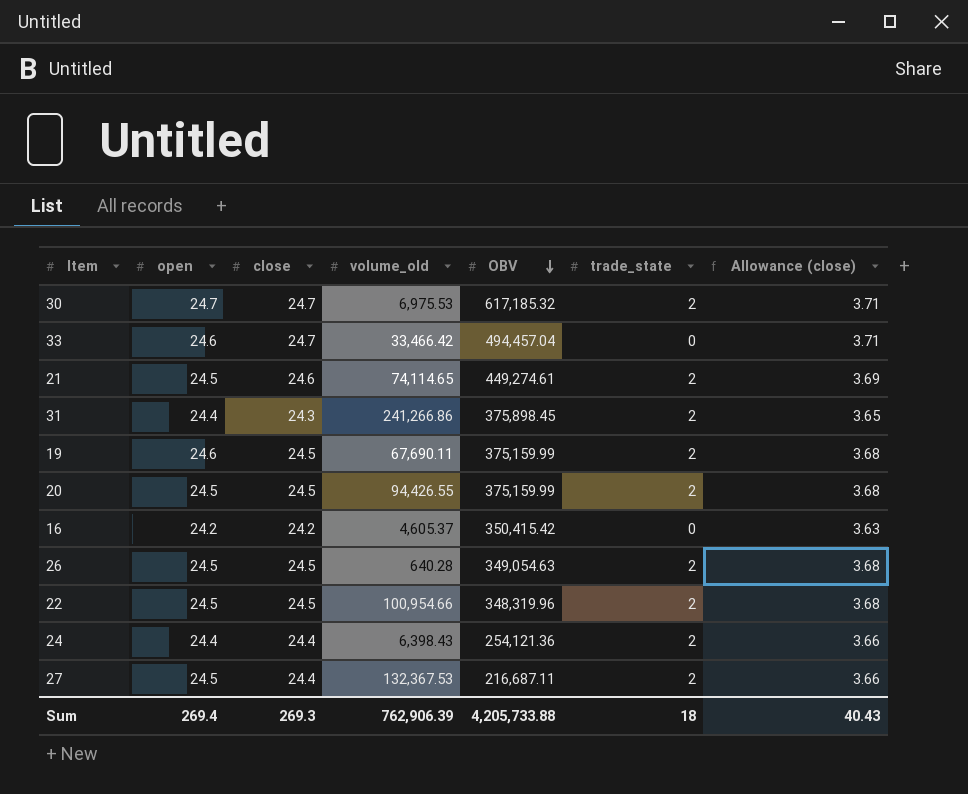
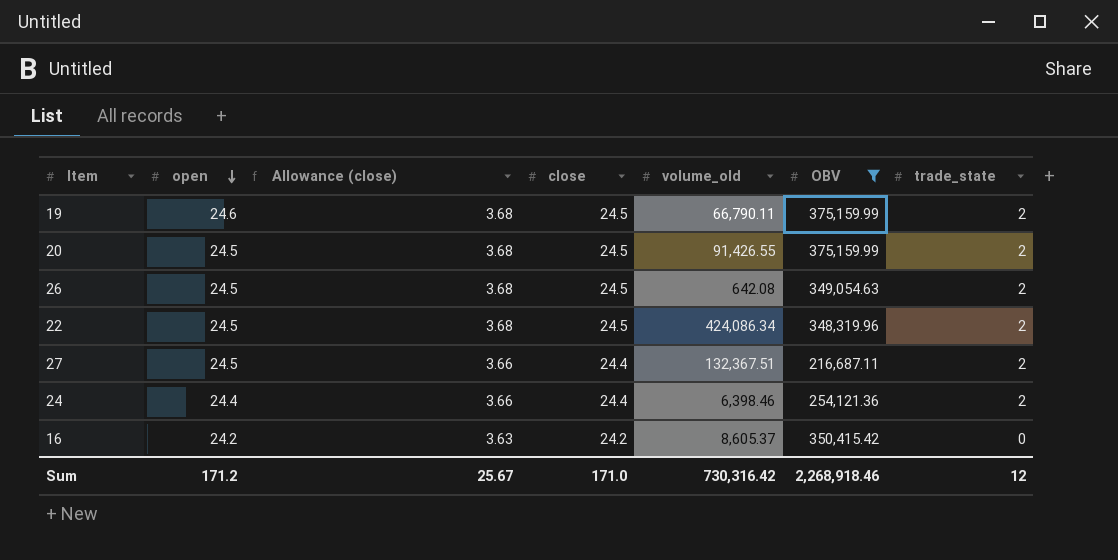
filter: none -> OBV <= 375,159.99
row order: OBV descending -> open descending
column Allowance (close) | position: 7 -> 3
19 | volume_old: 67,690.11 -> 66,790.11
20 | volume_old: 94,426.55 -> 91,426.55
26 | volume_old: 640.28 -> 642.08
22 | volume_old: 100,954.66 -> 424,086.34
27 | volume_old: 132,367.53 -> 132,367.51
24 | volume_old: 6,398.43 -> 6,398.46
16 | volume_old: 4,605.37 -> 8,605.37
Sum | open: 269.4 -> 171.2
Sum | Allowance (close): 40.43 -> 25.67
Sum | close: 269.3 -> 171.0
Sum | volume_old: 762,906.39 -> 730,316.42
Sum | OBV: 4,205,733.88 -> 2,268,918.46
Sum | trade_state: 18 -> 12

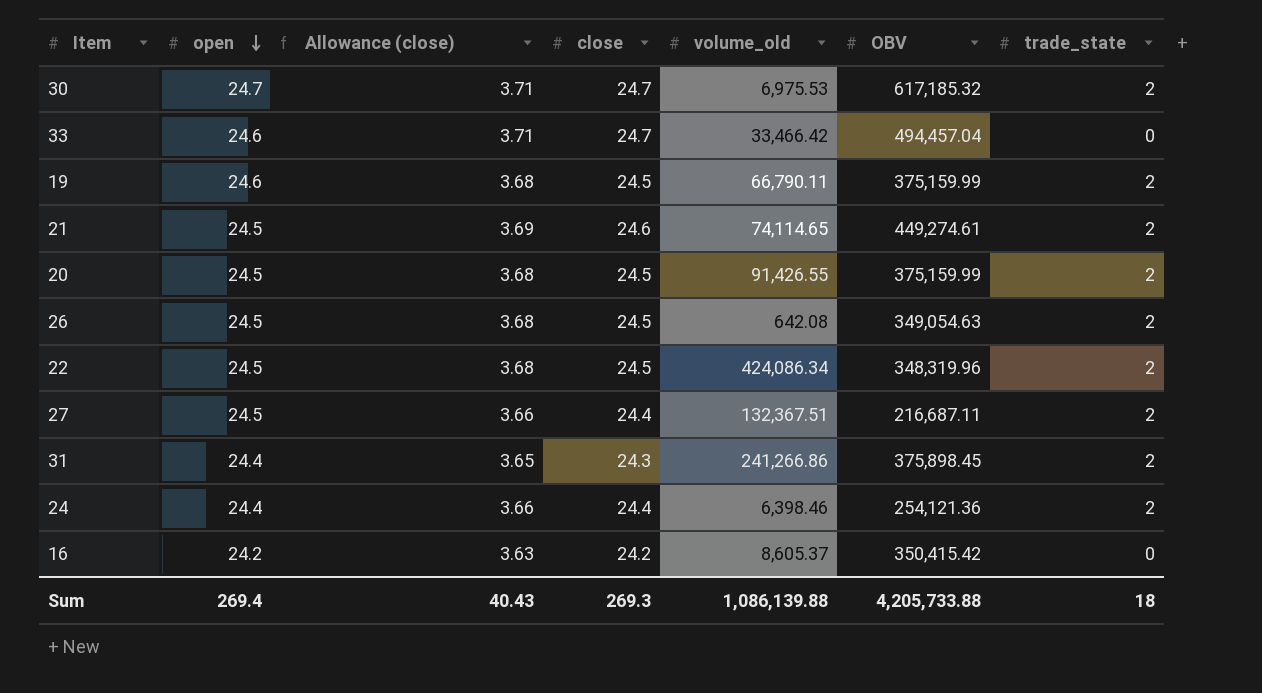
filter: OBV <= 375,159.99 -> none
Sum | open: 171.2 -> 269.4
Sum | Allowance (close): 25.67 -> 40.43
Sum | close: 171.0 -> 269.3
Sum | volume_old: 730,316.42 -> 1,086,139.88
Sum | OBV: 2,268,918.46 -> 4,205,733.88
Sum | trade_state: 12 -> 18

